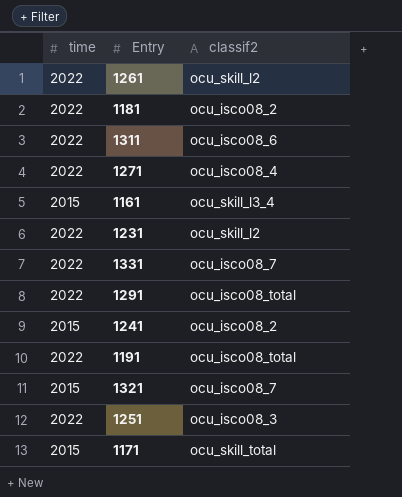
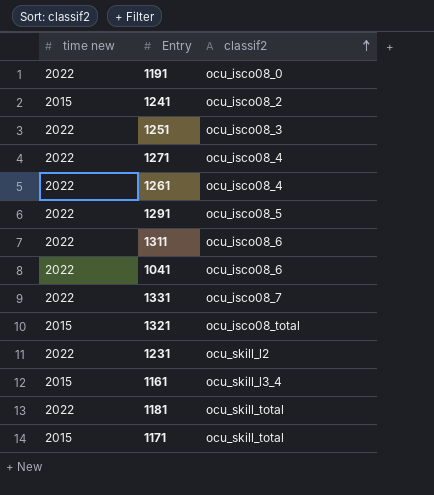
row order: none -> classif2 ascending
column name: time -> time new
1191 | classif2: ocu_isco08_total -> ocu_isco08_0
1261 | classif2: ocu_skill_l2 -> ocu_isco08_4
1291 | classif2: ocu_isco08_total -> ocu_isco08_5
row 1041: none -> 2022 | ocu_isco08_6
1321 | classif2: ocu_isco08_7 -> ocu_isco08_total
1181 | classif2: ocu_isco08_2 -> ocu_skill_total

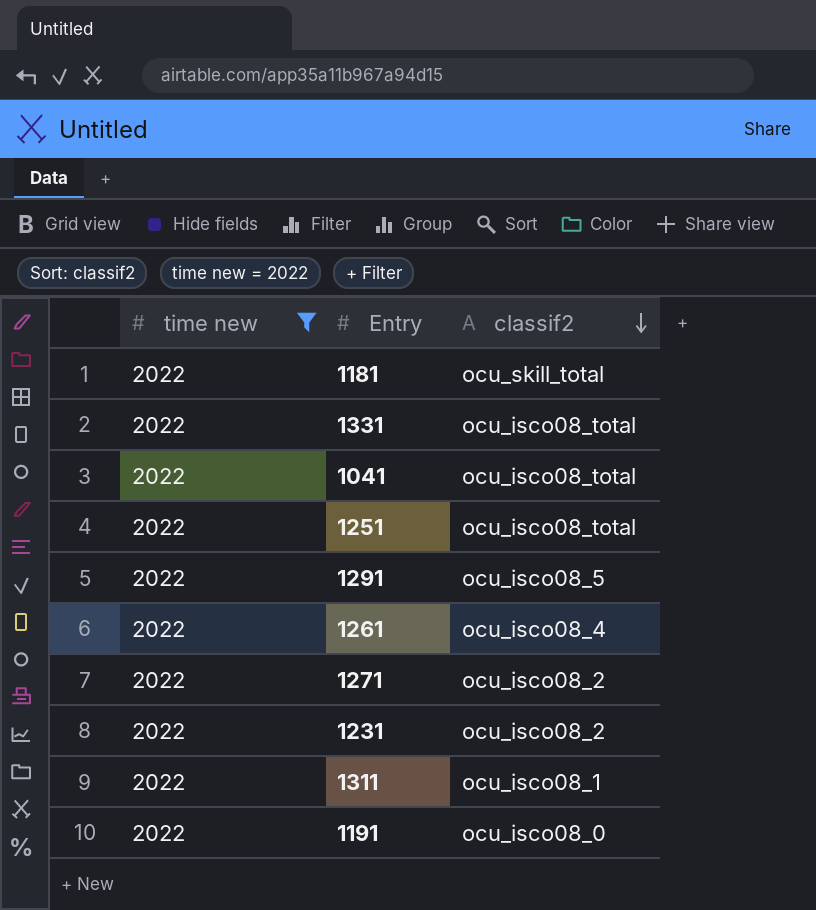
filter: none -> time new = 2022
row order: classif2 ascending -> classif2 descending
1331 | classif2: ocu_isco08_7 -> ocu_isco08_total
1041 | classif2: ocu_isco08_6 -> ocu_isco08_total
1251 | classif2: ocu_isco08_3 -> ocu_isco08_total
1271 | classif2: ocu_isco08_4 -> ocu_isco08_2
1231 | classif2: ocu_skill_l2 -> ocu_isco08_2
1311 | classif2: ocu_isco08_6 -> ocu_isco08_1

